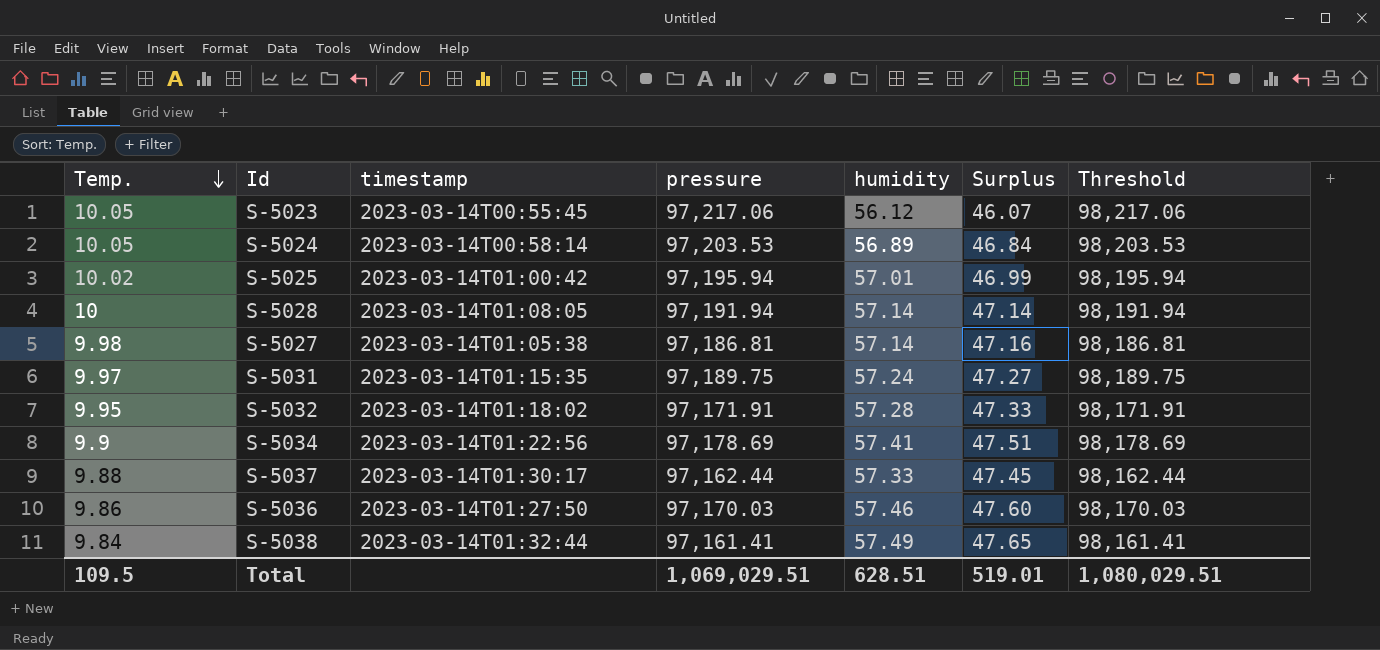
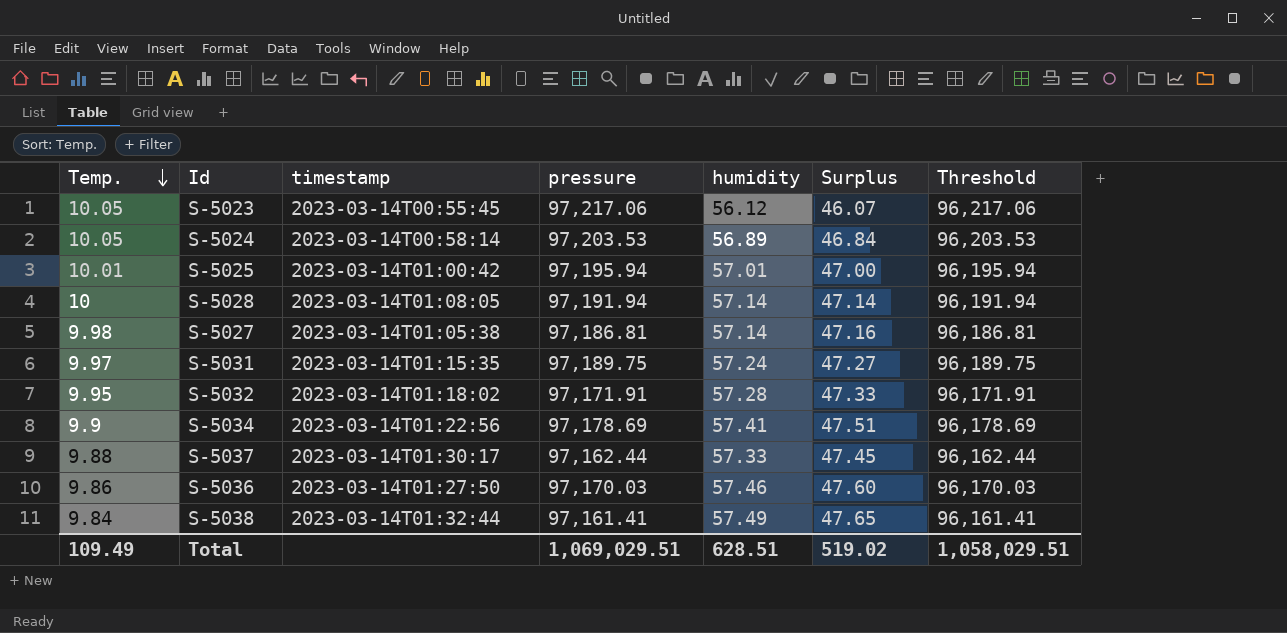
column Threshold | formula: [pressure] + 1000 -> [pressure] - 1000
S-5025 | Temp.: 10.02 -> 10.01
S-5025 | Surplus: 46.99 -> 47.00
Total | Temp.: 109.5 -> 109.49
Total | Surplus: 519.01 -> 519.02
Total | Threshold: 1,080,029.51 -> 1,058,029.51

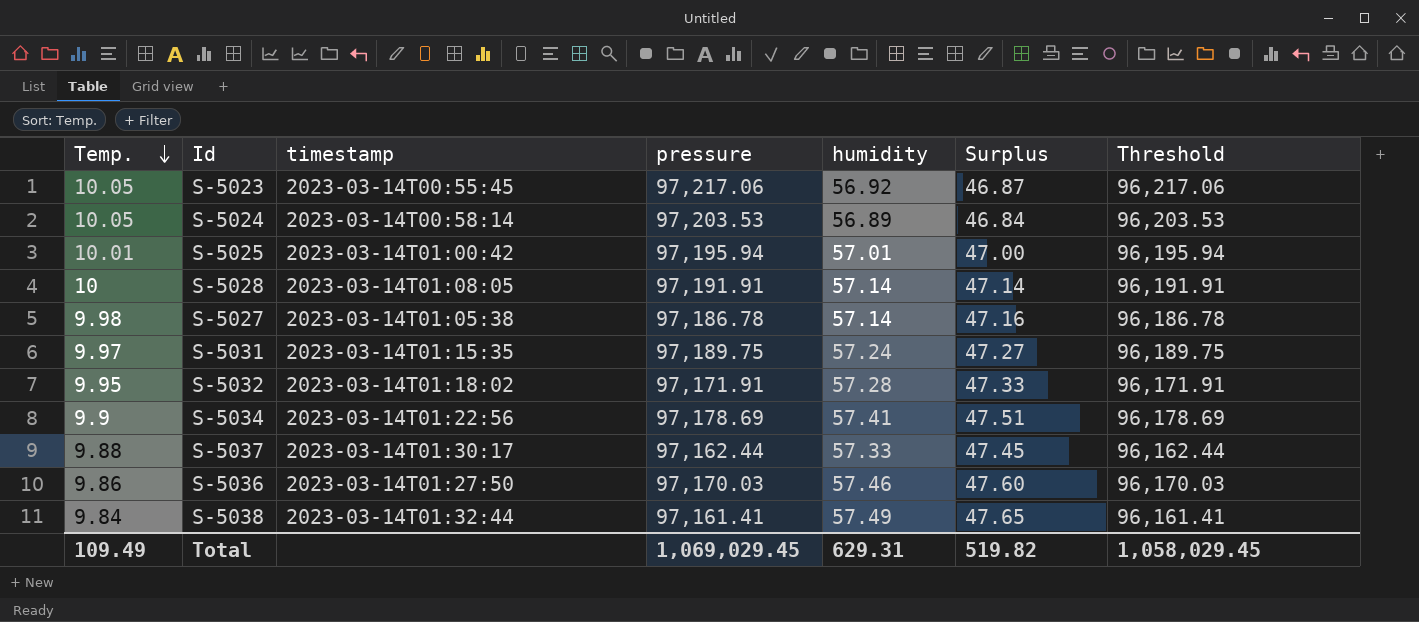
S-5023 | humidity: 56.12 -> 56.92
S-5023 | Surplus: 46.07 -> 46.87
S-5028 | pressure: 97,191.94 -> 97,191.91
S-5028 | Threshold: 96,191.94 -> 96,191.91
S-5027 | pressure: 97,186.81 -> 97,186.78
S-5027 | Threshold: 96,186.81 -> 96,186.78
Total | pressure: 1,069,029.51 -> 1,069,029.45
Total | humidity: 628.51 -> 629.31
Total | Surplus: 519.02 -> 519.82
Total | Threshold: 1,058,029.51 -> 1,058,029.45

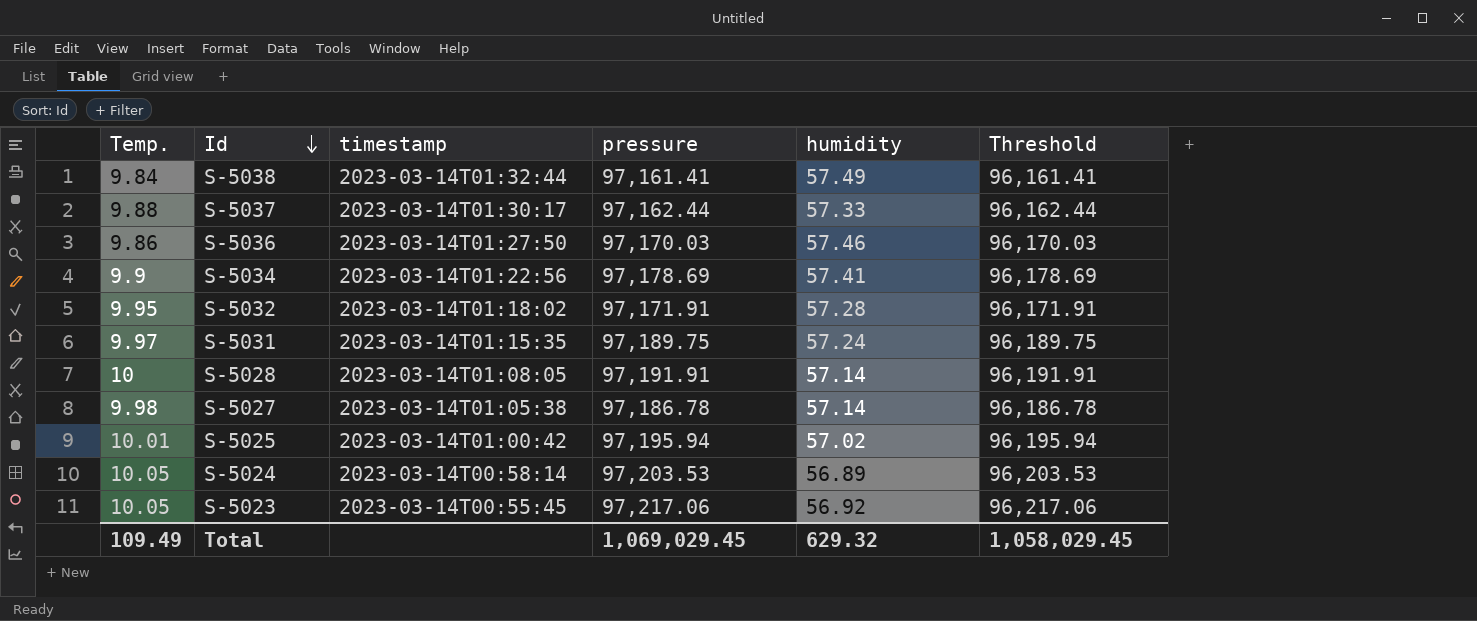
row order: Temp. descending -> Id descending
column Surplus | formula: [humidity] - [Temp.] -> none
S-5025 | humidity: 57.01 -> 57.02
Total | humidity: 629.31 -> 629.32

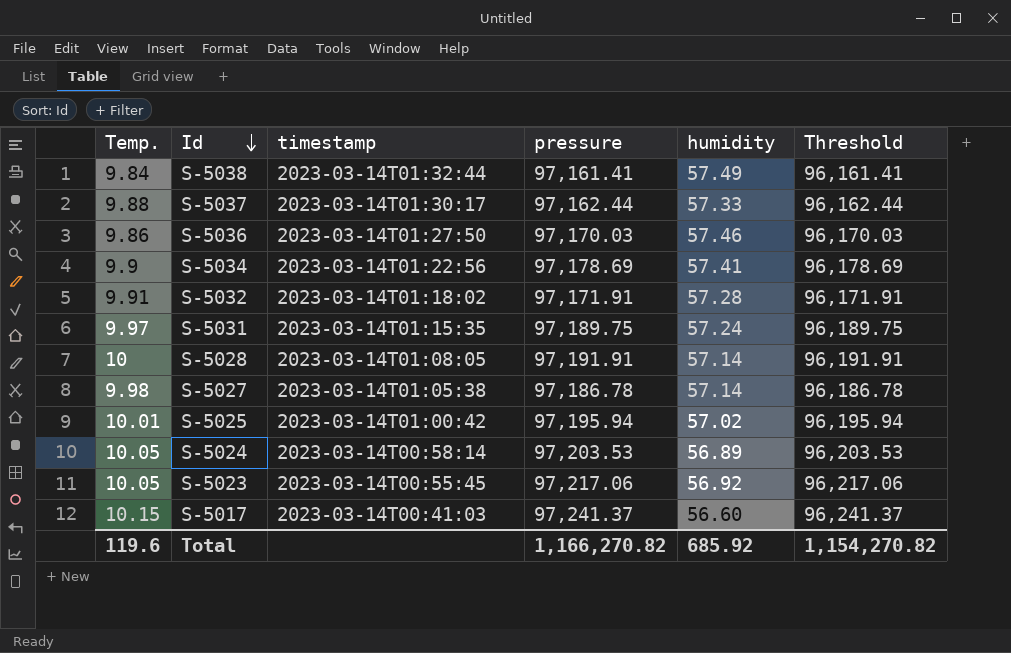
S-5032 | Temp.: 9.95 -> 9.91
row S-5017: none -> 10.15 | 2023-03-14T00:41:03 | 97,241.37 | 56.60 | 96,241.37
Total | Temp.: 109.49 -> 119.6
Total | pressure: 1,069,029.45 -> 1,166,270.82
Total | humidity: 629.32 -> 685.92
Total | Threshold: 1,058,029.45 -> 1,154,270.82

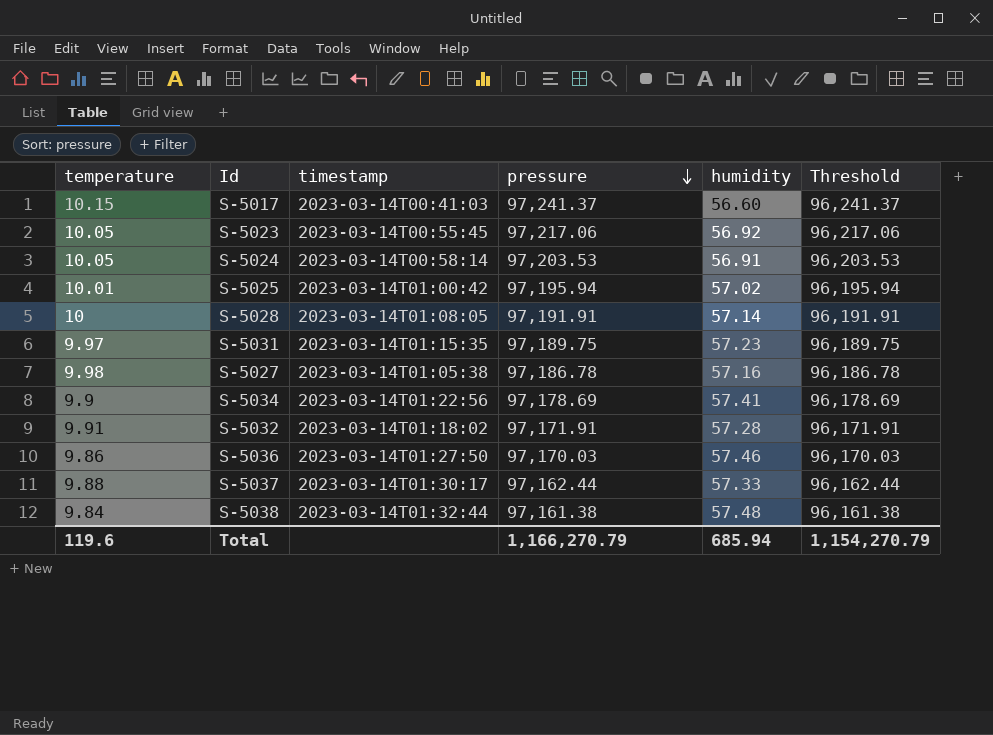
row order: Id descending -> pressure descending
column name: Temp. -> temperature
S-5024 | humidity: 56.89 -> 56.91
S-5031 | humidity: 57.24 -> 57.23
S-5027 | humidity: 57.14 -> 57.16
S-5038 | pressure: 97,161.41 -> 97,161.38
S-5038 | humidity: 57.49 -> 57.48
S-5038 | Threshold: 96,161.41 -> 96,161.38
Total | pressure: 1,166,270.82 -> 1,166,270.79
Total | humidity: 685.92 -> 685.94
Total | Threshold: 1,154,270.82 -> 1,154,270.79

